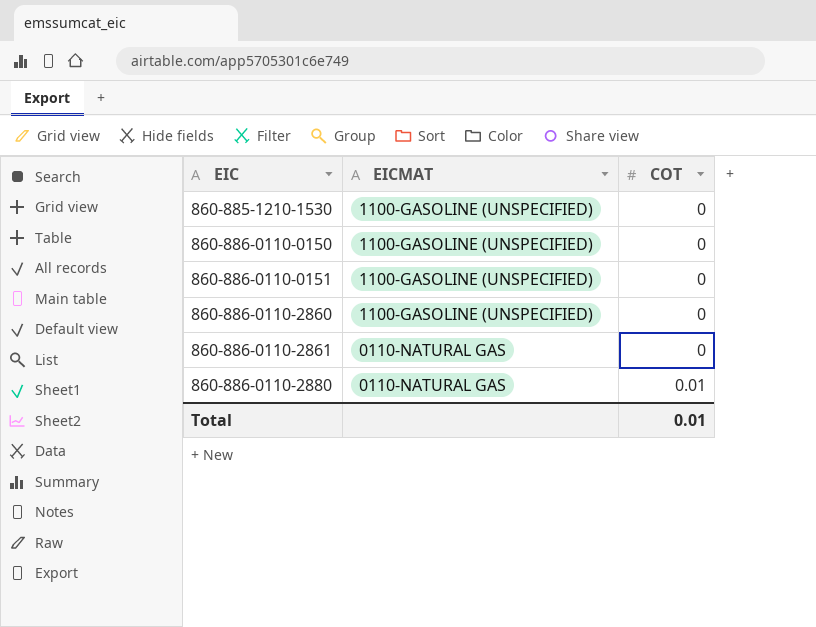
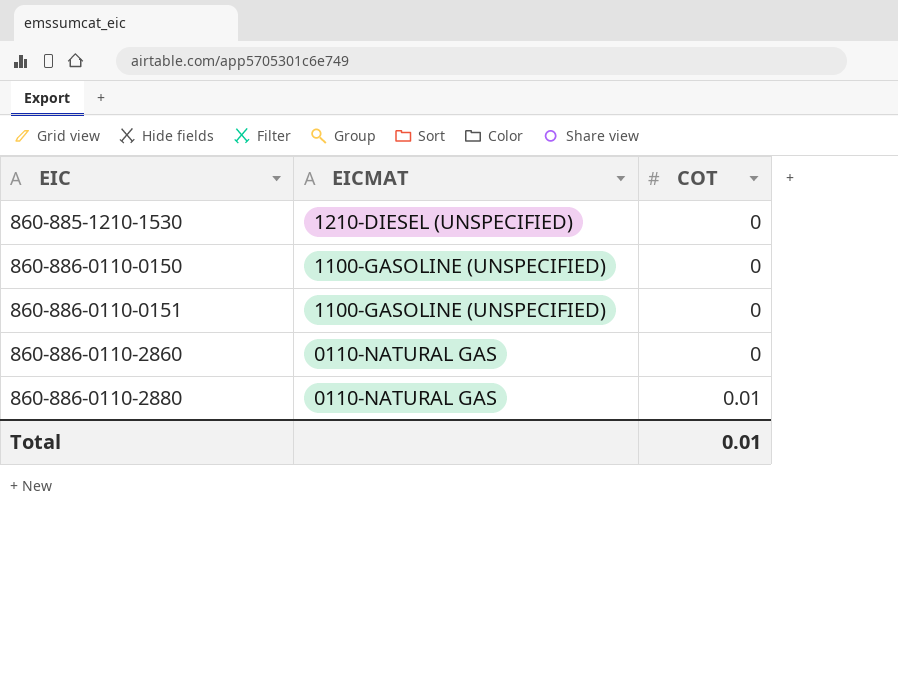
row 860-886-0110-2861: 0110-NATURAL GAS | 0 -> none
860-885-1210-1530 | EICMAT: 1100-GASOLINE (UNSPECIFIED) -> 1210-DIESEL (UNSPECIFIED)
860-886-0110-2860 | EICMAT: 1100-GASOLINE (UNSPECIFIED) -> 0110-NATURAL GAS

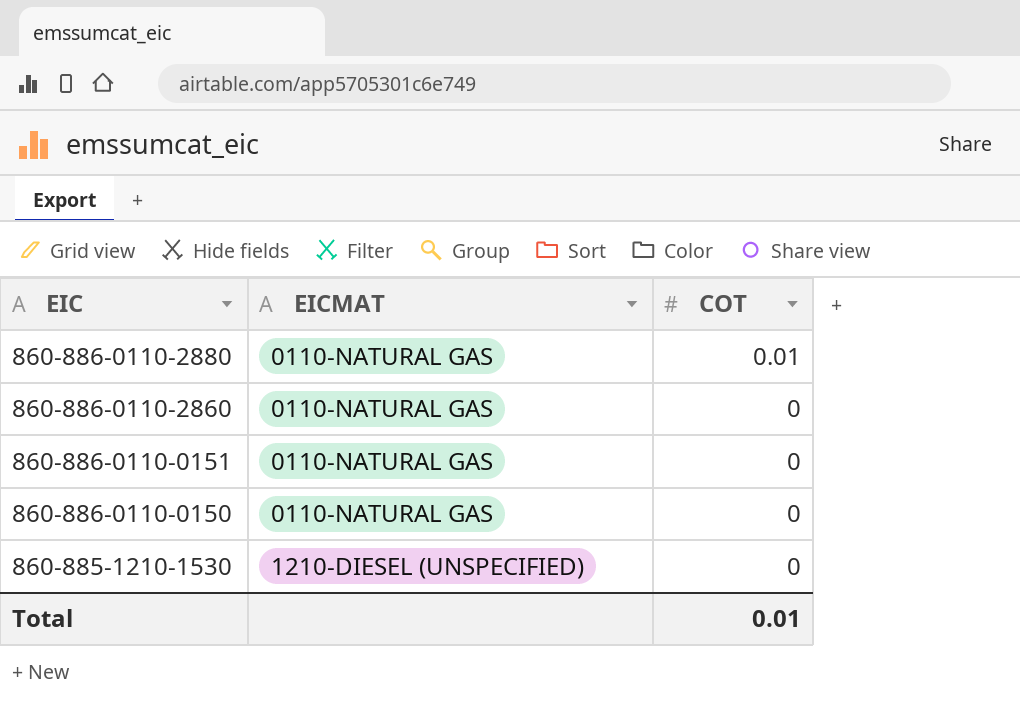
row order: EIC ascending -> EIC descending
860-886-0110-0151 | EICMAT: 1100-GASOLINE (UNSPECIFIED) -> 0110-NATURAL GAS
860-886-0110-0150 | EICMAT: 1100-GASOLINE (UNSPECIFIED) -> 0110-NATURAL GAS

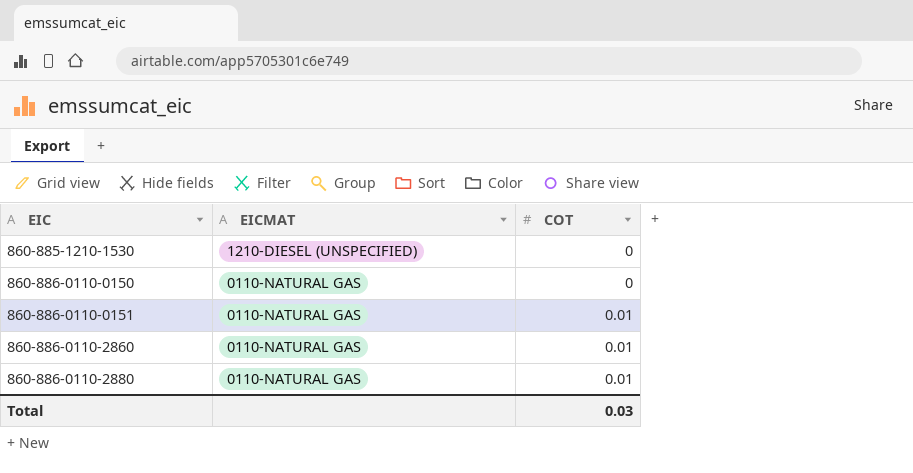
row order: EIC descending -> EIC ascending
860-886-0110-0151 | COT: 0 -> 0.01
860-886-0110-2860 | COT: 0 -> 0.01
Total | COT: 0.01 -> 0.03

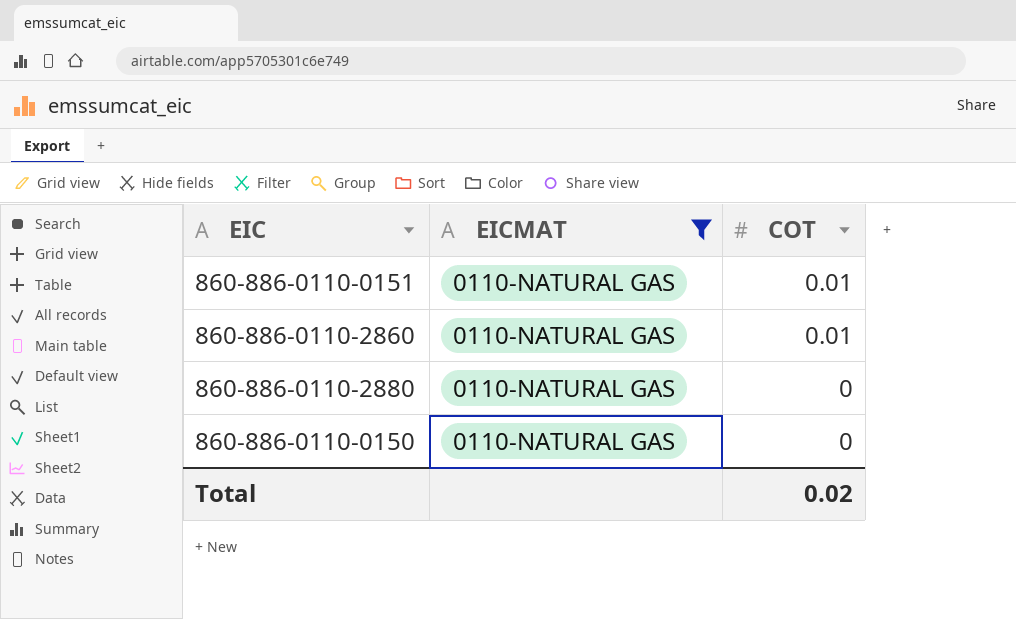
filter: none -> EICMAT = 0110-NATURAL GAS
row order: EIC ascending -> COT descending
860-886-0110-2880 | COT: 0.01 -> 0
Total | COT: 0.03 -> 0.02

